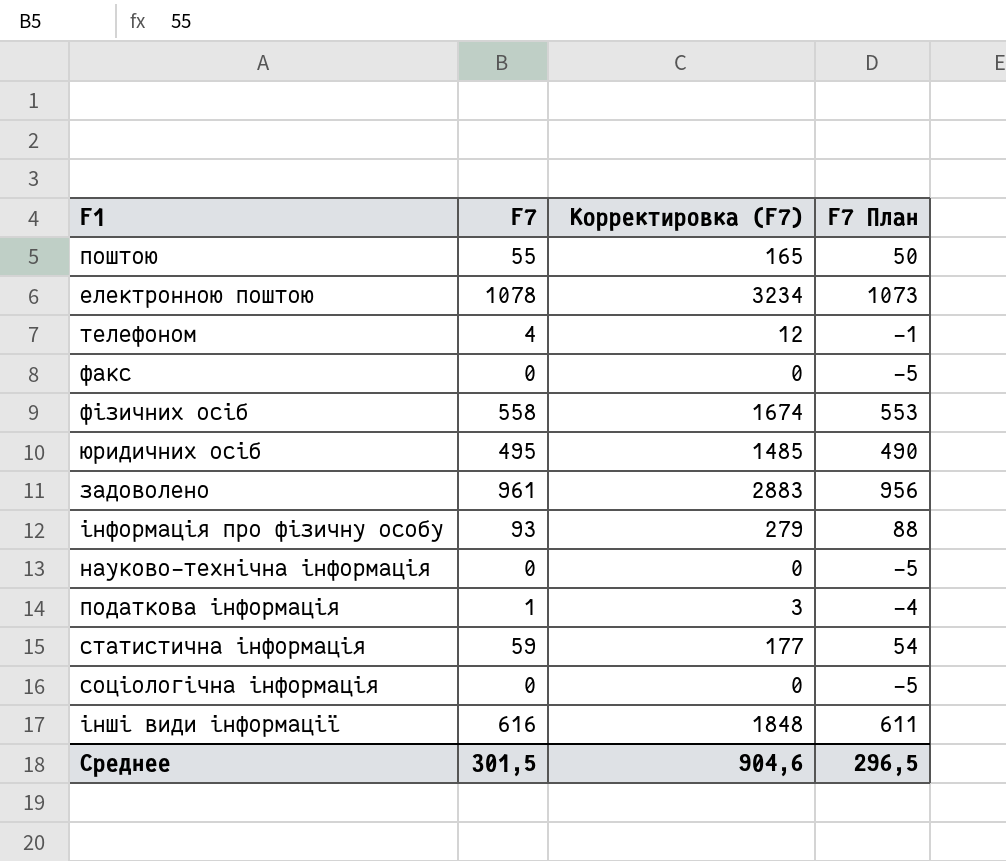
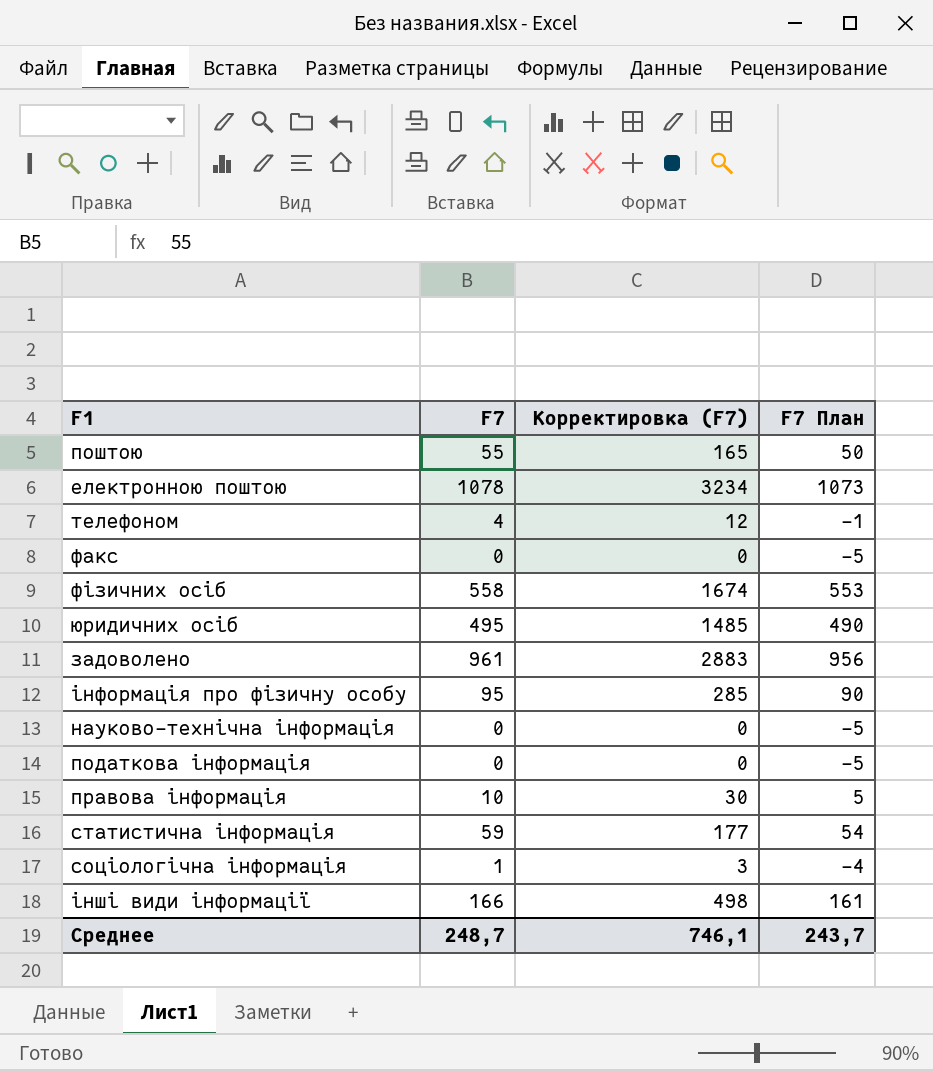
інформація про фізичну особу | F7: 93 -> 95
інформація про фізичну особу | Корректировка (F7): 279 -> 285
інформація про фізичну особу | F7 План: 88 -> 90
податкова інформація | F7: 1 -> 0
податкова інформація | Корректировка (F7): 3 -> 0
податкова інформація | F7 План: -4 -> -5
row правова інформація: none -> 10 | 30 | 5
соціологічна інформація | F7: 0 -> 1
соціологічна інформація | Корректировка (F7): 0 -> 3
соціологічна інформація | F7 План: -5 -> -4
інші види інформації | F7: 616 -> 166
інші види інформації | Корректировка (F7): 1848 -> 498
інші види інформації | F7 План: 611 -> 161
Среднее | F7: 301,5 -> 248,7
Среднее | Корректировка (F7): 904,6 -> 746,1
Среднее | F7 План: 296,5 -> 243,7

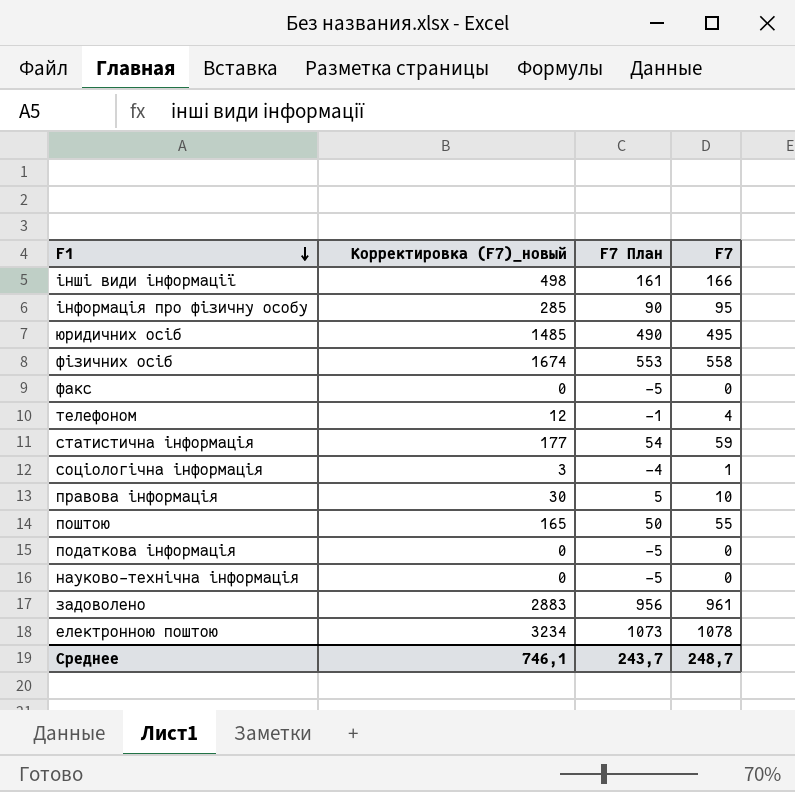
row order: none -> F1 descending
column name: Корректировка (F7) -> Корректировка (F7)_новый
column F7 | position: 2 -> 4

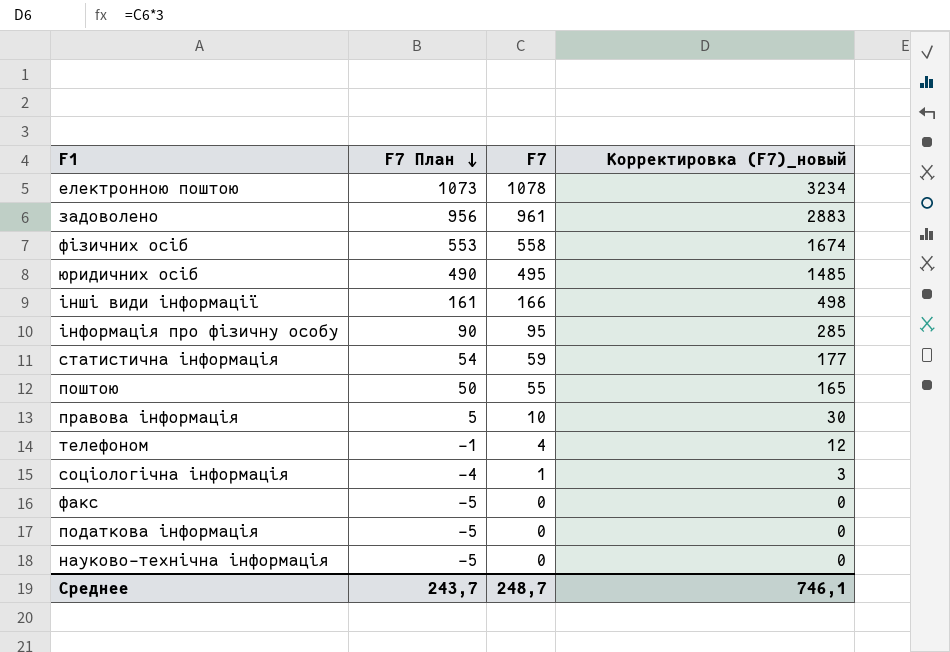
row order: F1 descending -> F7 План descending
column Корректировка (F7)_новый | position: 2 -> 4

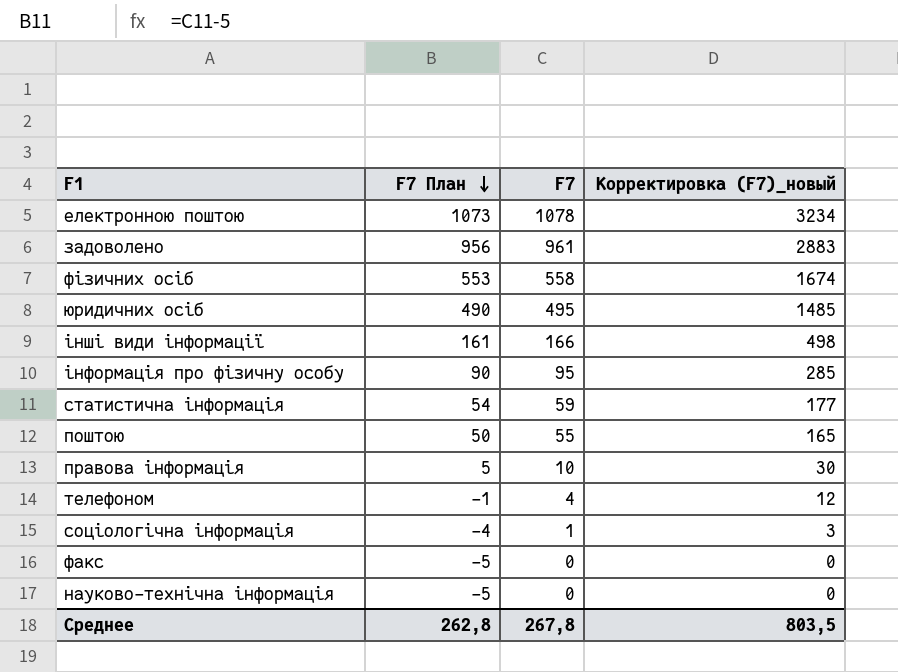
row податкова інформація: -5 | 0 | 0 -> none
Среднее | F7 План: 243,7 -> 262,8
Среднее | F7: 248,7 -> 267,8
Среднее | Корректировка (F7)_новый: 746,1 -> 803,5

